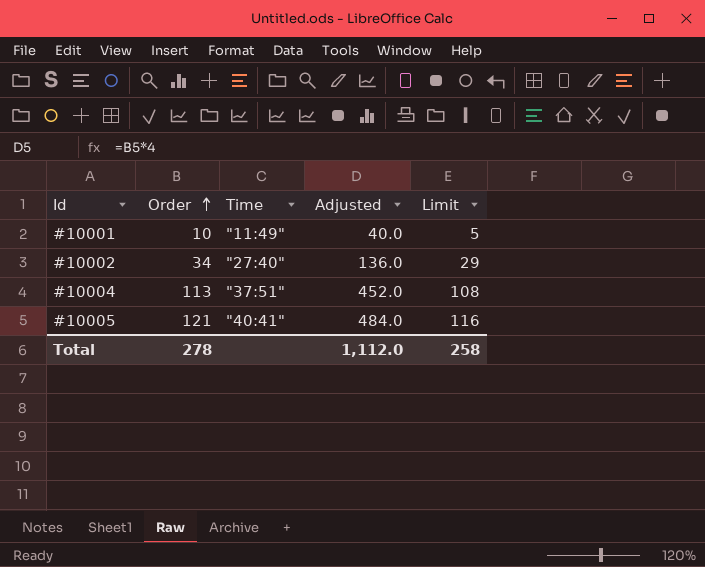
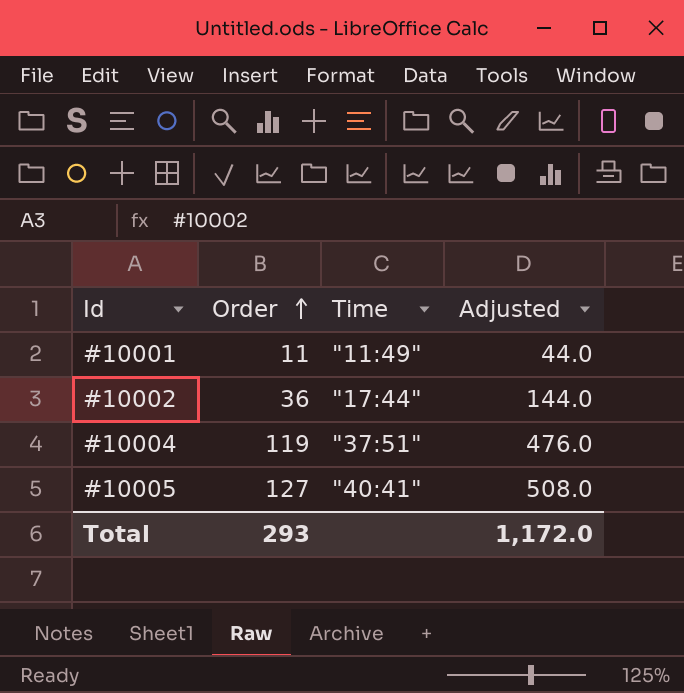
column Limit | formula: [Order] - 5 -> none
#10001 | Order: 10 -> 11
#10001 | Adjusted: 40.0 -> 44.0
#10002 | Order: 34 -> 36
#10002 | Time: "27:40" -> "17:44"
#10002 | Adjusted: 136.0 -> 144.0
#10004 | Order: 113 -> 119
#10004 | Adjusted: 452.0 -> 476.0
#10005 | Order: 121 -> 127
#10005 | Adjusted: 484.0 -> 508.0
Total | Order: 278 -> 293
Total | Adjusted: 1,112.0 -> 1,172.0

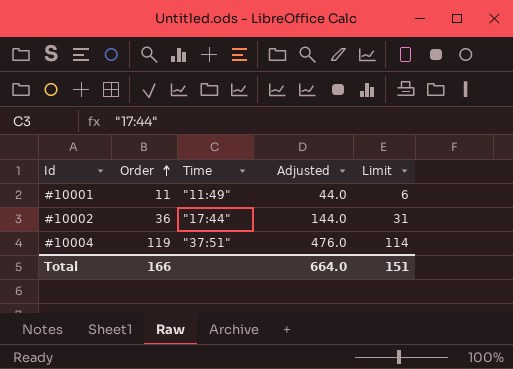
column Limit | formula: none -> [Order] - 5
row #10005: 127 | "40:41" | 508.0 -> none
Total | Order: 293 -> 166
Total | Adjusted: 1,172.0 -> 664.0

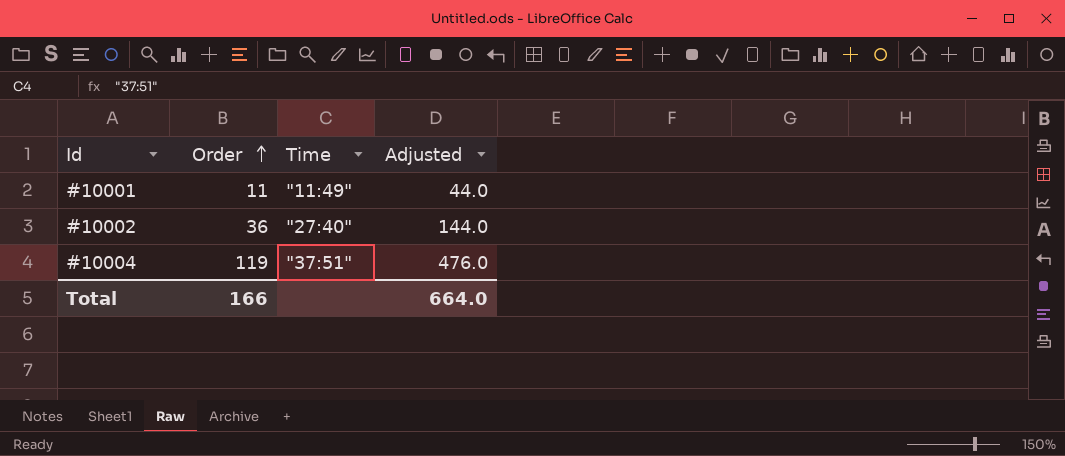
column Limit | formula: [Order] - 5 -> none
#10002 | Time: "17:44" -> "27:40"

